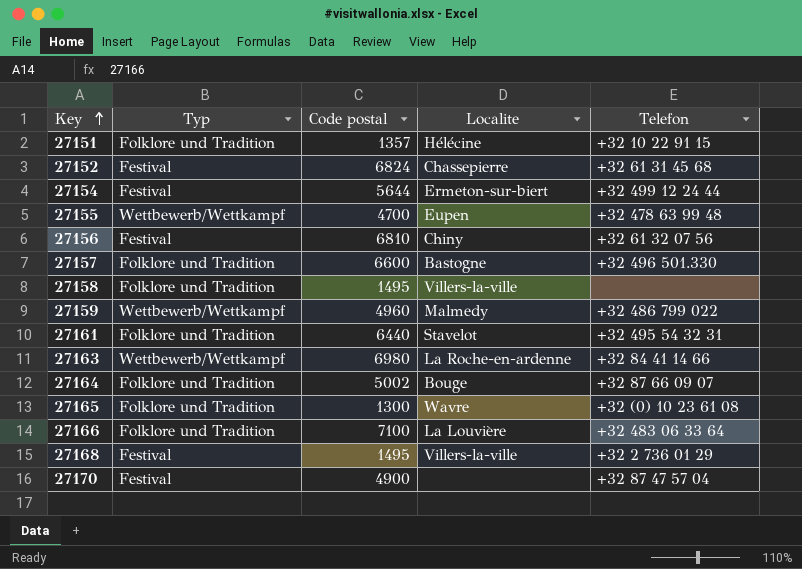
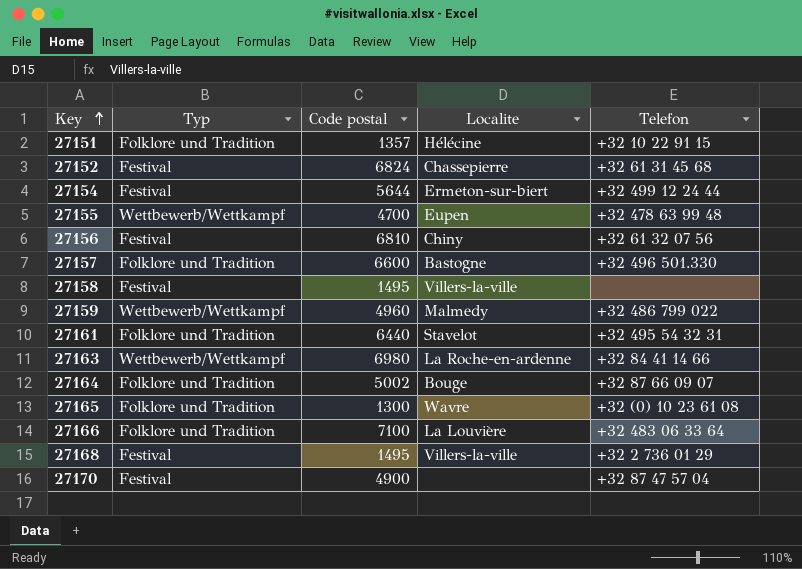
27158 | Typ: Folklore und Tradition -> Festival

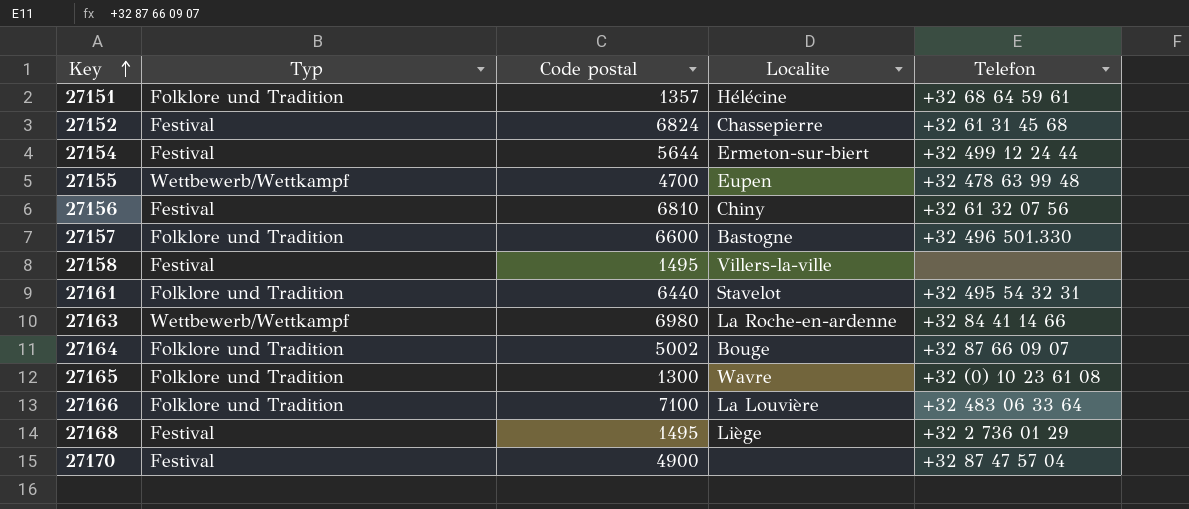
row 27159: Wettbewerb/Wettkampf | 4960 | Malmedy | +32 486 799 022 -> none
27151 | Telefon: +32 10 22 91 15 -> +32 68 64 59 61
27168 | Localite: Villers-la-ville -> Liège

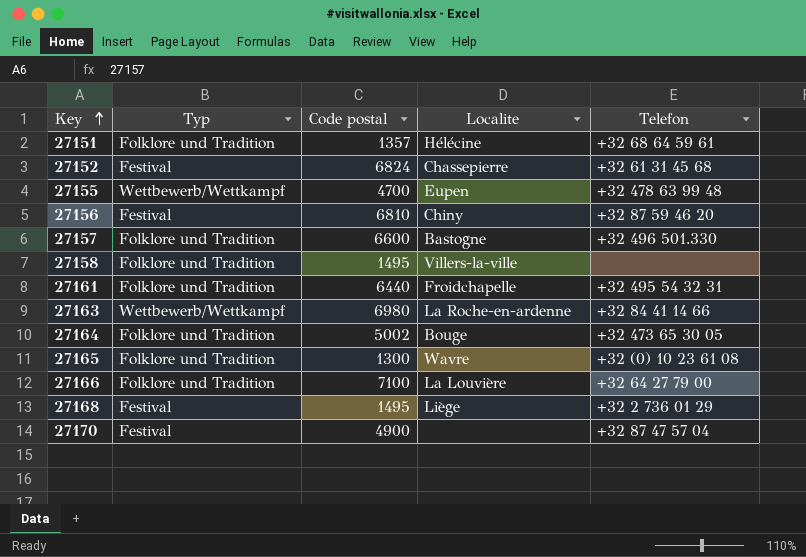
row 27154: Festival | 5644 | Ermeton-sur-biert | +32 499 12 24 44 -> none
27156 | Telefon: +32 61 32 07 56 -> +32 87 59 46 20
27158 | Typ: Festival -> Folklore und Tradition
27161 | Localite: Stavelot -> Froidchapelle
27164 | Telefon: +32 87 66 09 07 -> +32 473 65 30 05
27166 | Telefon: +32 483 06 33 64 -> +32 64 27 79 00

